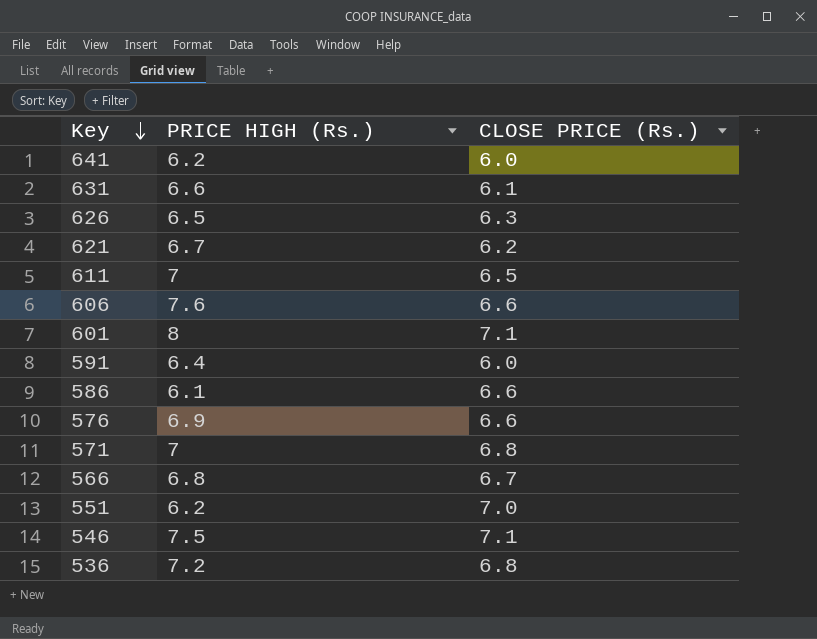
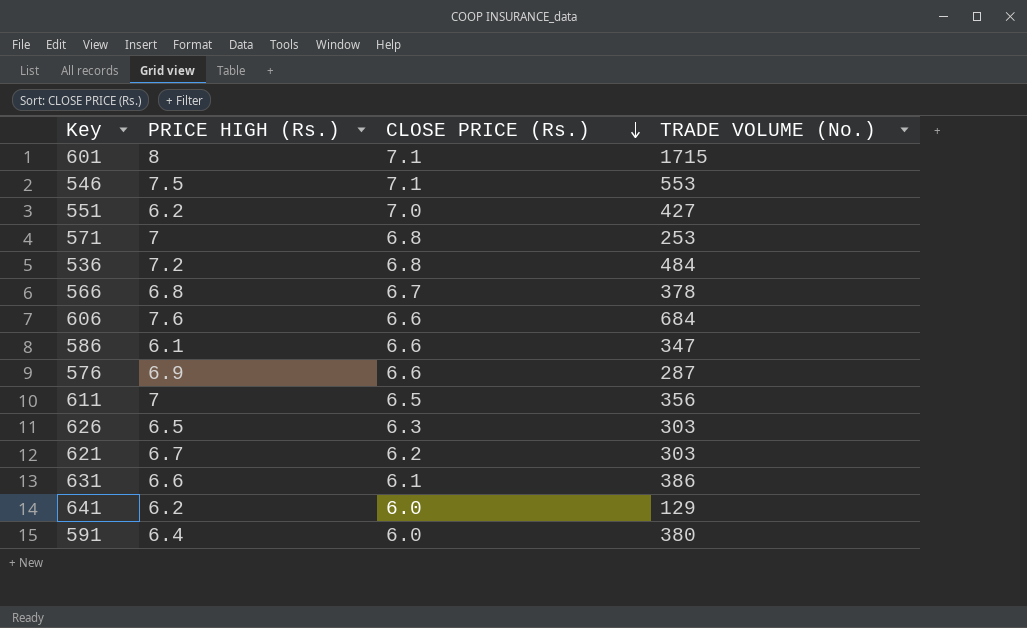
row order: Key descending -> CLOSE PRICE (Rs.) descending
column TRADE VOLUME (No.) | position: none -> 4

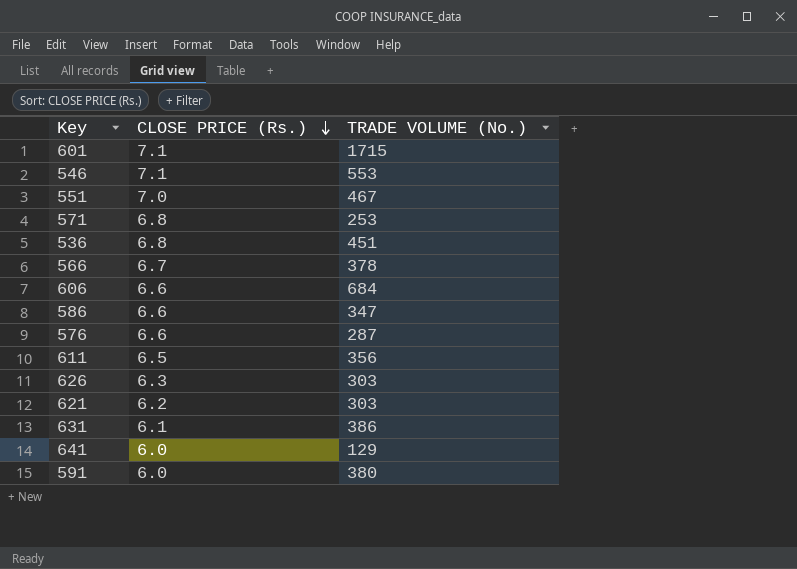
column PRICE HIGH (Rs.) | position: 2 -> none
551 | TRADE VOLUME (No.): 427 -> 467
536 | TRADE VOLUME (No.): 484 -> 451

